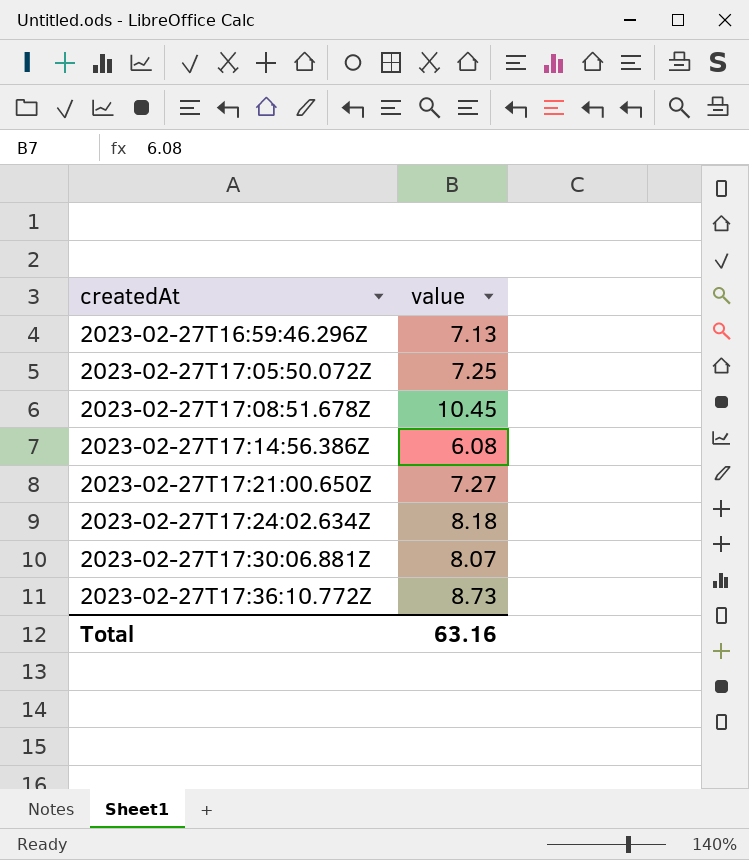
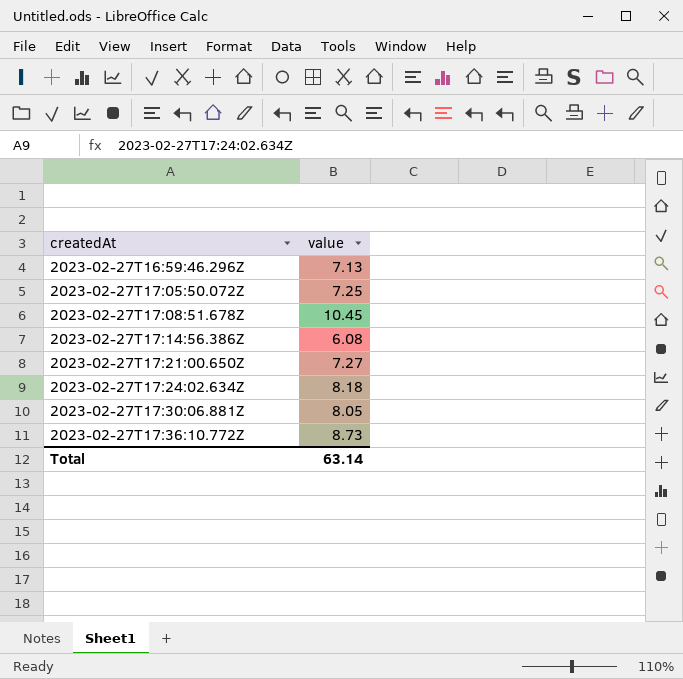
2023-02-27T17:30:06.881Z | value: 8.07 -> 8.05
Total | value: 63.16 -> 63.14

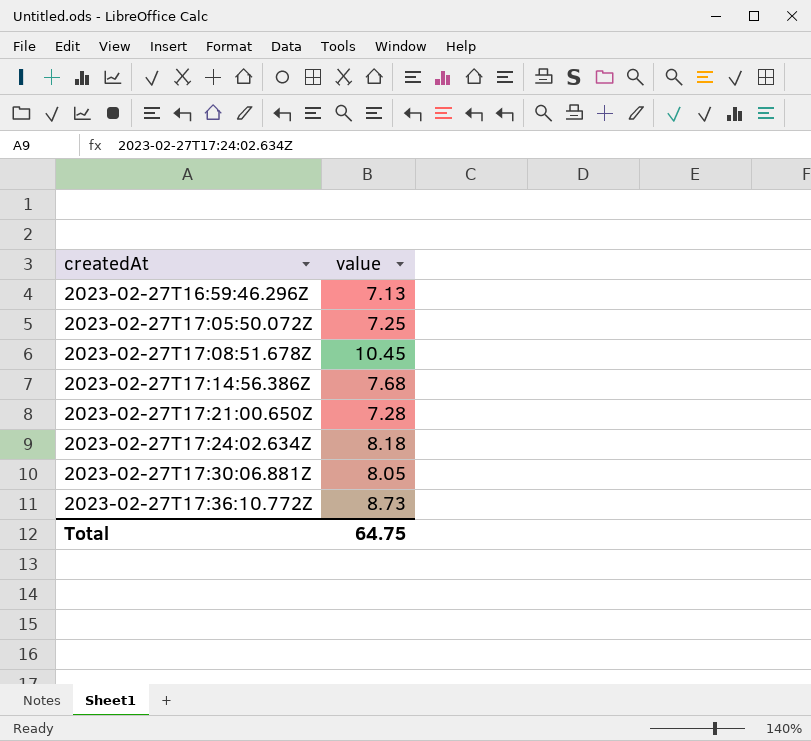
2023-02-27T17:14:56.386Z | value: 6.08 -> 7.68
2023-02-27T17:21:00.650Z | value: 7.27 -> 7.28
Total | value: 63.14 -> 64.75

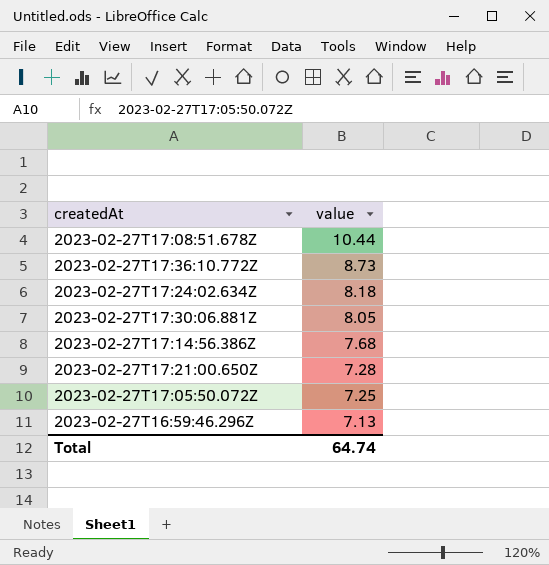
row order: createdAt ascending -> value descending
2023-02-27T17:08:51.678Z | value: 10.45 -> 10.44
Total | value: 64.75 -> 64.74

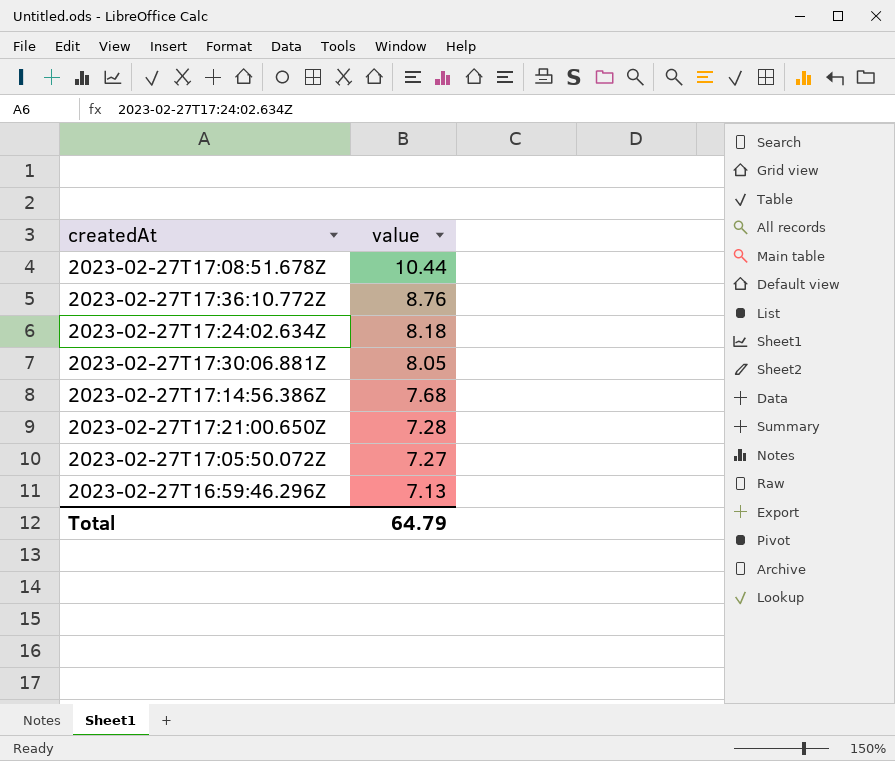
2023-02-27T17:36:10.772Z | value: 8.73 -> 8.76
2023-02-27T17:05:50.072Z | value: 7.25 -> 7.27
Total | value: 64.74 -> 64.79

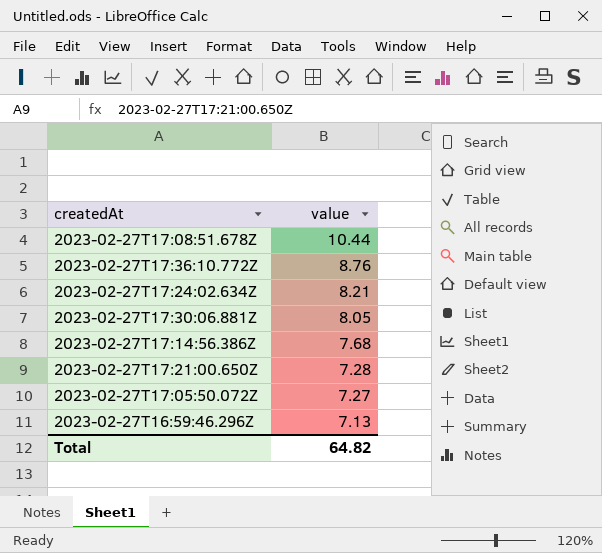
2023-02-27T17:24:02.634Z | value: 8.18 -> 8.21
Total | value: 64.79 -> 64.82

